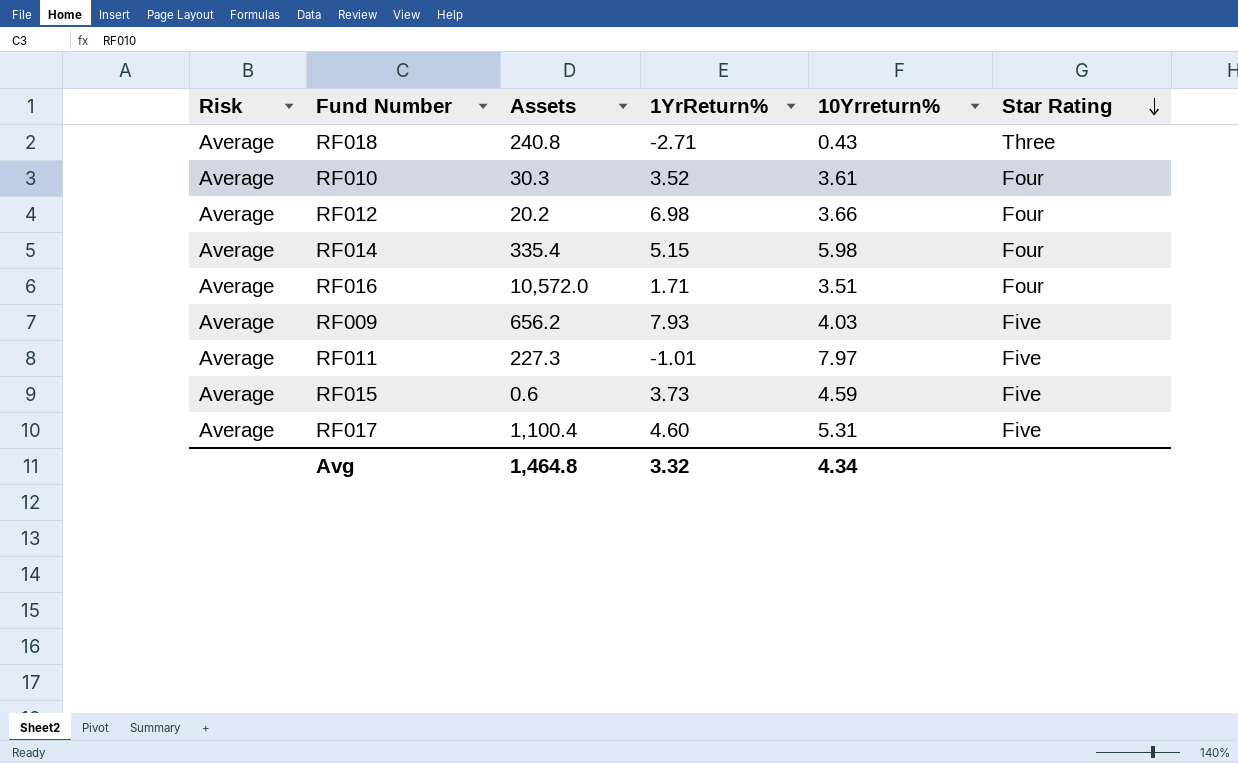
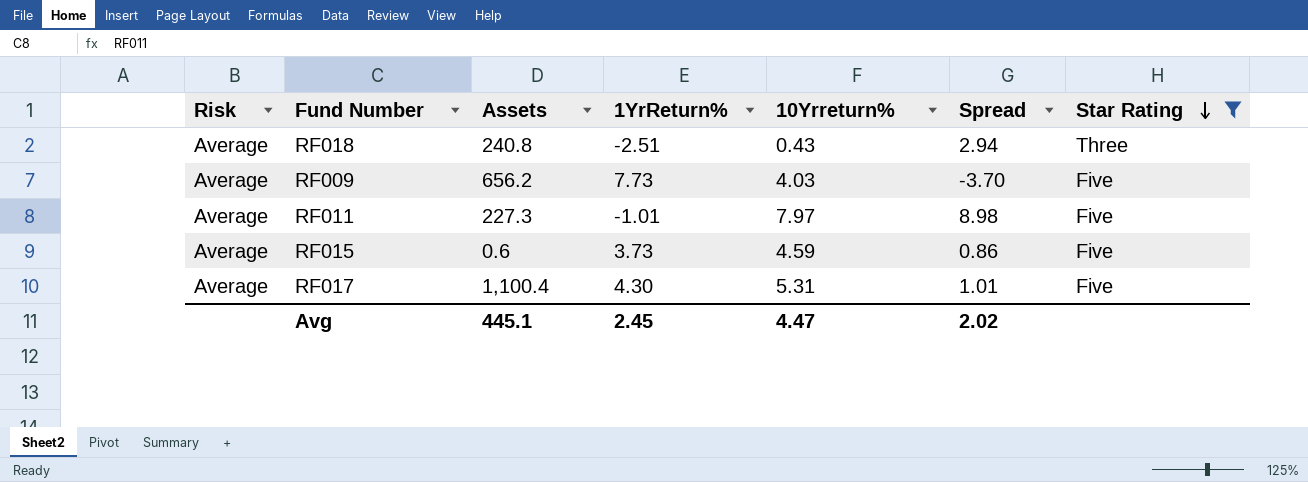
filter: none -> Star Rating != Four
column Spread | formula: none -> [10Yrreturn%] - [1YrReturn%]
RF018 | 1YrReturn%: -2.71 -> -2.51
RF009 | 1YrReturn%: 7.93 -> 7.73
RF017 | 1YrReturn%: 4.60 -> 4.30
Avg | Assets: 1,464.8 -> 445.1
Avg | 1YrReturn%: 3.32 -> 2.45
Avg | 10Yrreturn%: 4.34 -> 4.47

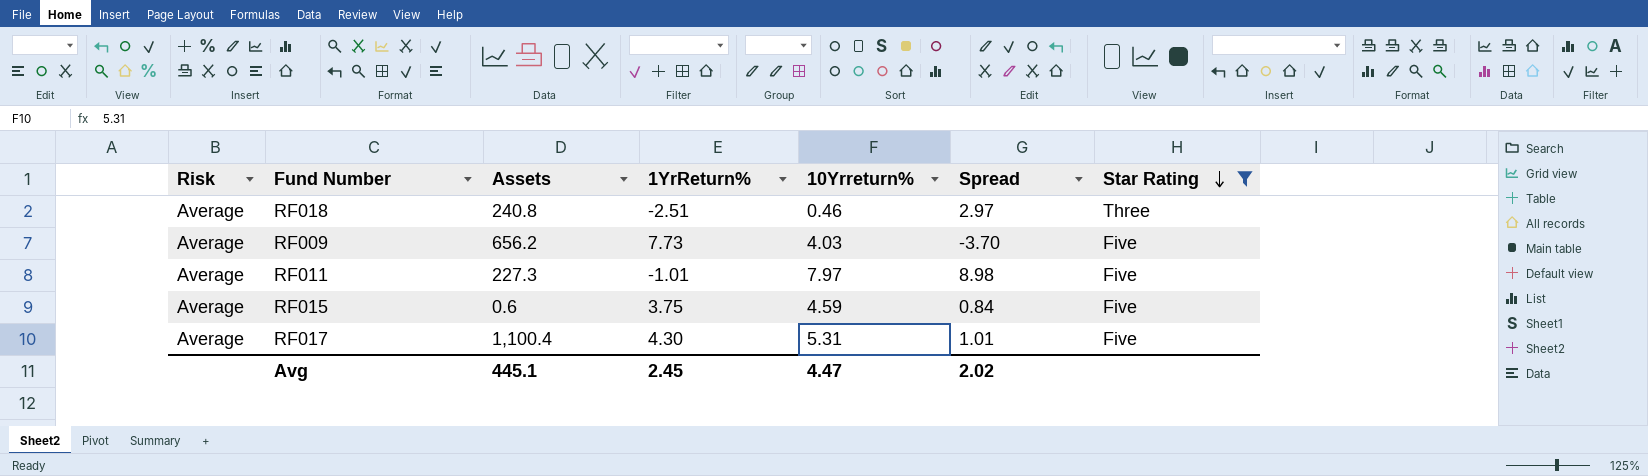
RF018 | 10Yrreturn%: 0.43 -> 0.46
RF018 | Spread: 2.94 -> 2.97
RF015 | 1YrReturn%: 3.73 -> 3.75
RF015 | Spread: 0.86 -> 0.84

